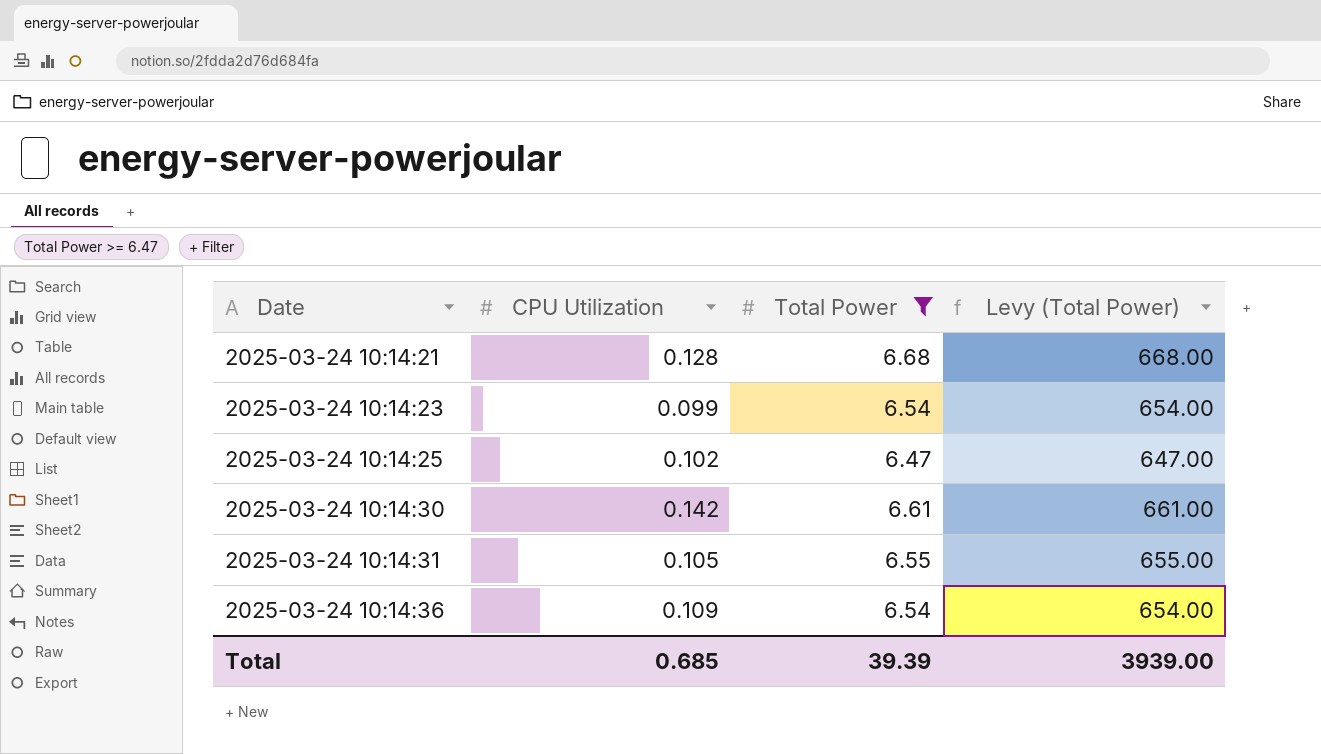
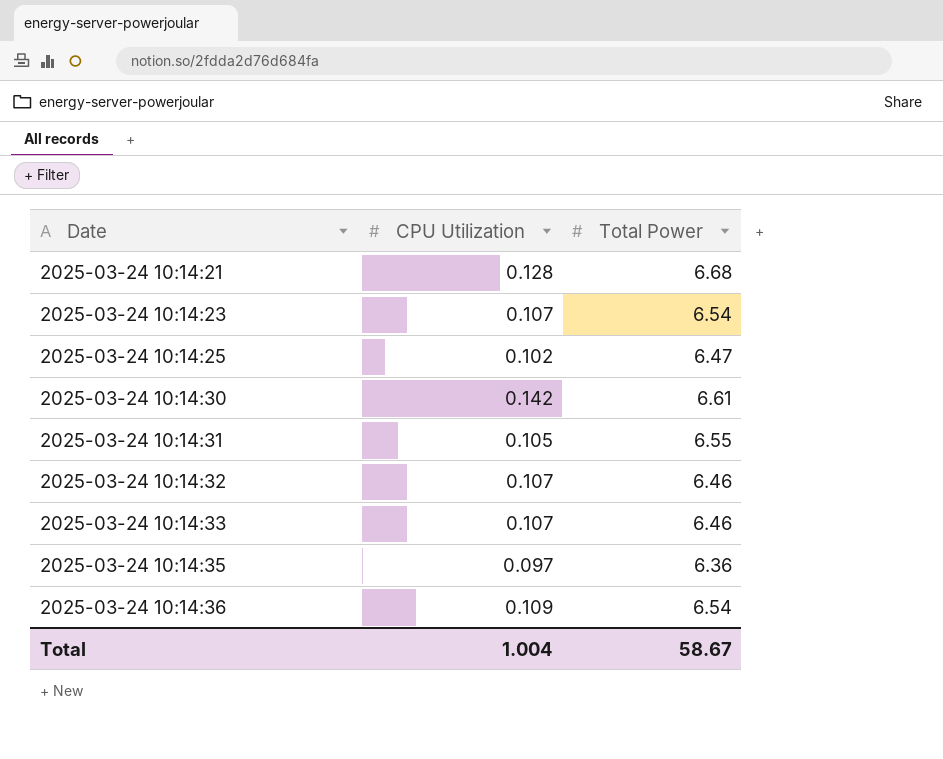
filter: Total Power >= 6.47 -> none
column Levy (Total Power) | formula: [Total Power] * 100 -> none
2025-03-24 10:14:23 | CPU Utilization: 0.099 -> 0.107
Total | CPU Utilization: 0.685 -> 1.004
Total | Total Power: 39.39 -> 58.67

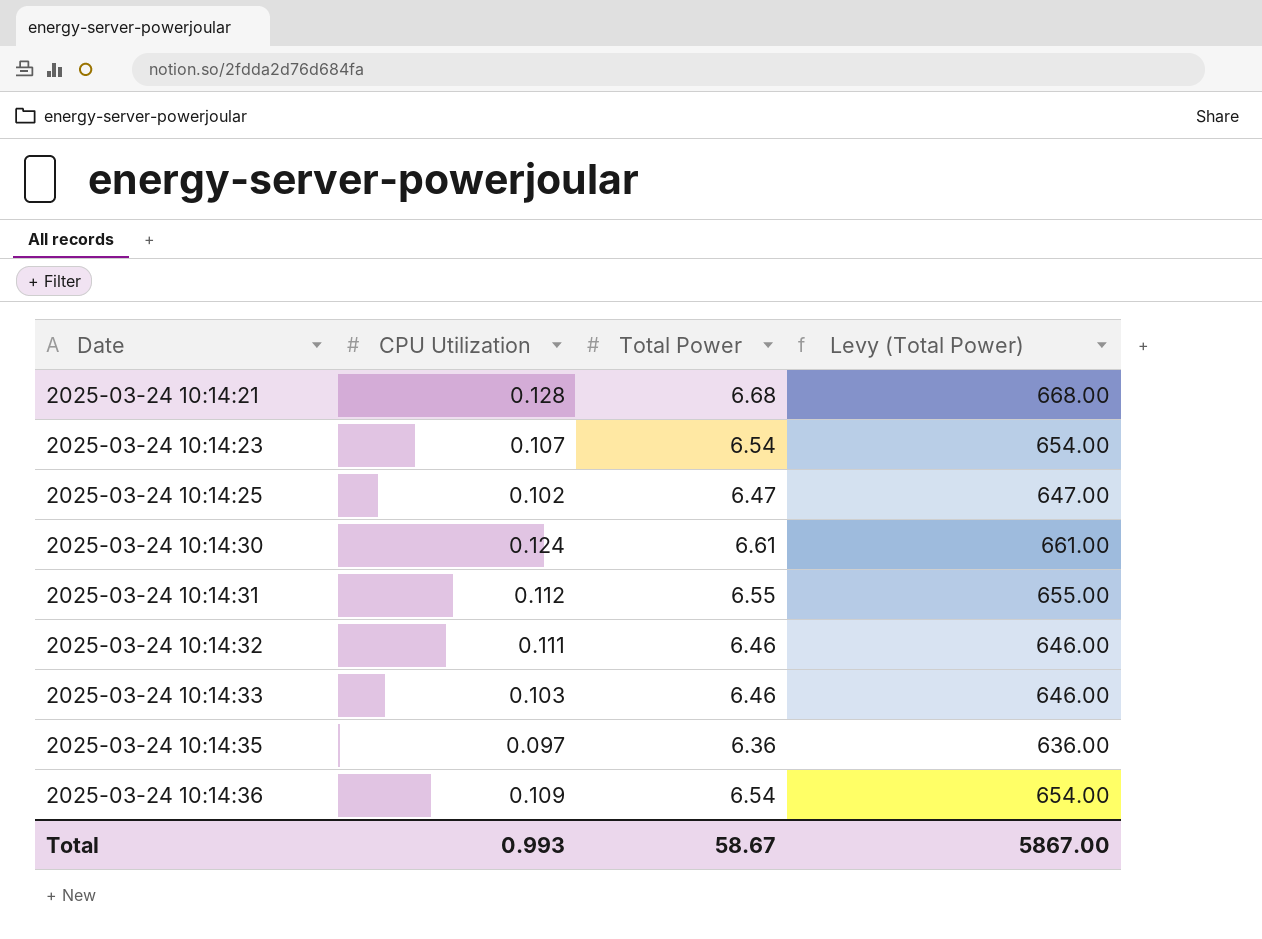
column Levy (Total Power) | formula: none -> [Total Power] * 100
2025-03-24 10:14:30 | CPU Utilization: 0.142 -> 0.124
2025-03-24 10:14:31 | CPU Utilization: 0.105 -> 0.112
2025-03-24 10:14:32 | CPU Utilization: 0.107 -> 0.111
2025-03-24 10:14:33 | CPU Utilization: 0.107 -> 0.103
Total | CPU Utilization: 1.004 -> 0.993

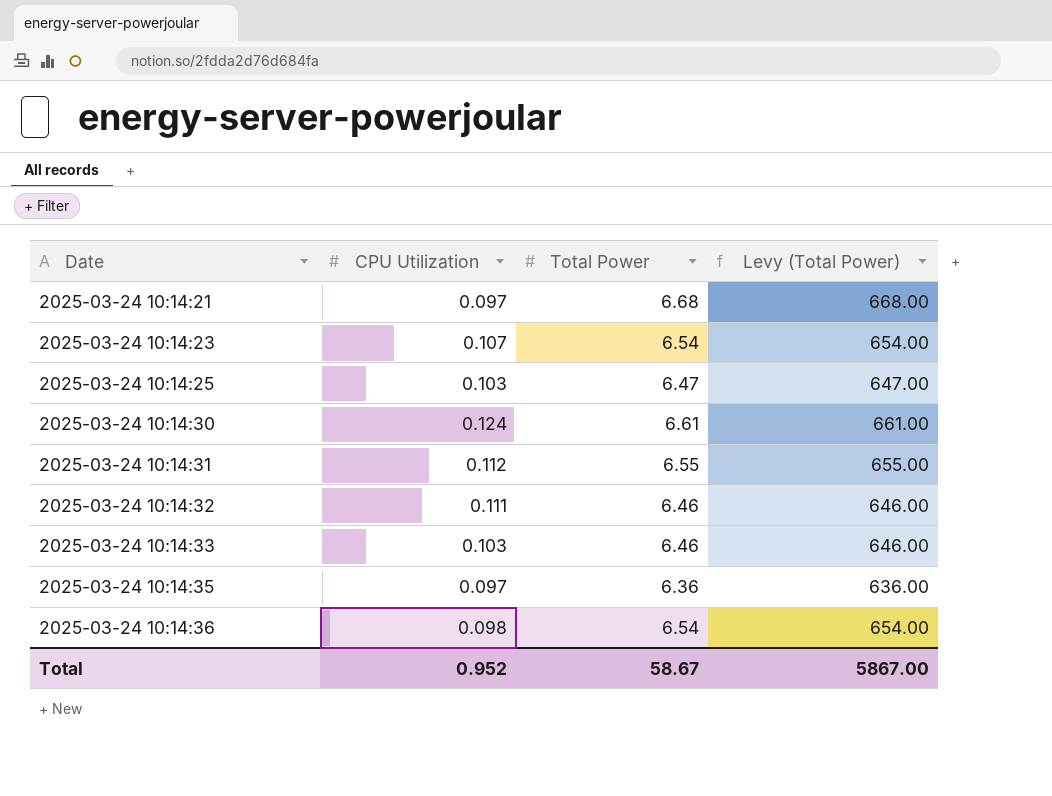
2025-03-24 10:14:21 | CPU Utilization: 0.128 -> 0.097
2025-03-24 10:14:25 | CPU Utilization: 0.102 -> 0.103
2025-03-24 10:14:36 | CPU Utilization: 0.109 -> 0.098
Total | CPU Utilization: 0.993 -> 0.952

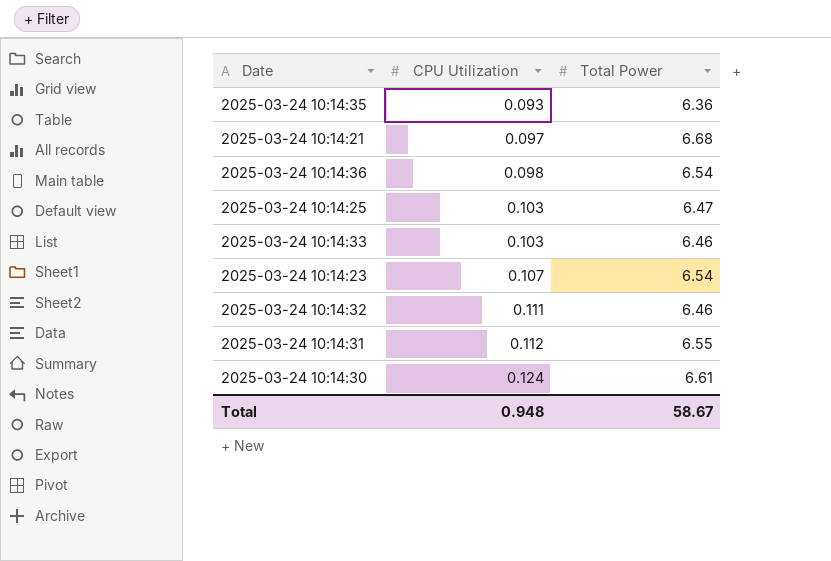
row order: Date ascending -> CPU Utilization ascending
column Levy (Total Power) | formula: [Total Power] * 100 -> none
2025-03-24 10:14:35 | CPU Utilization: 0.097 -> 0.093
Total | CPU Utilization: 0.952 -> 0.948

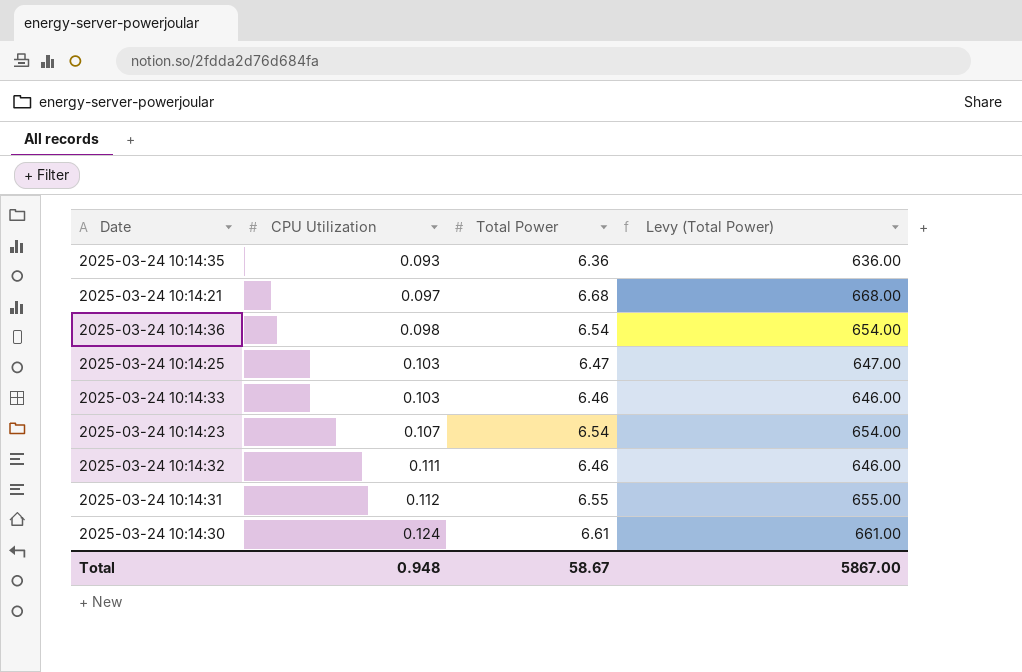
column Levy (Total Power) | formula: none -> [Total Power] * 100

